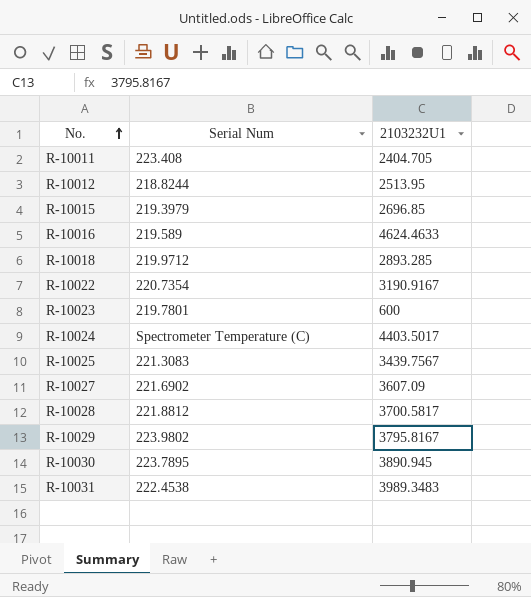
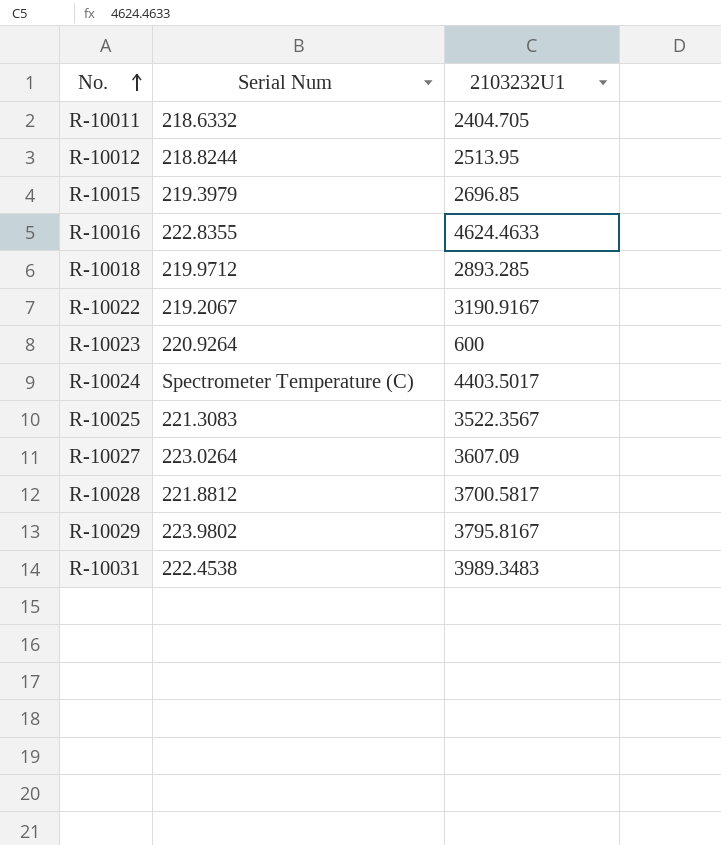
row R-10030: 223.7895 | 3890.945 -> none
R-10011 | Serial Num: 223.408 -> 218.6332
R-10016 | Serial Num: 219.589 -> 222.8355
R-10022 | Serial Num: 220.7354 -> 219.2067
R-10023 | Serial Num: 219.7801 -> 220.9264
R-10025 | 2103232U1: 3439.7567 -> 3522.3567
R-10027 | Serial Num: 221.6902 -> 223.0264

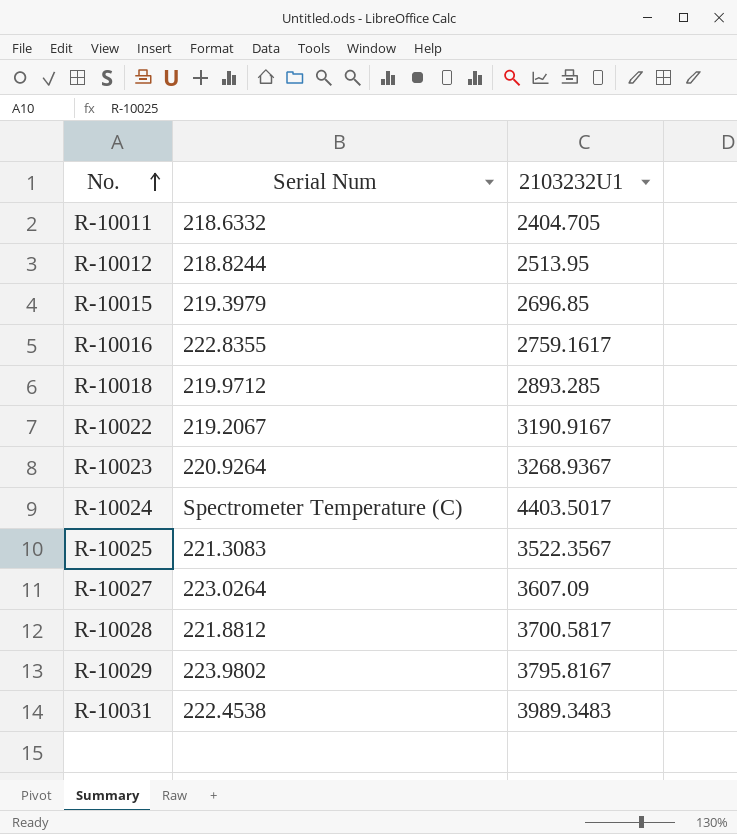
R-10016 | 2103232U1: 4624.4633 -> 2759.1617
R-10023 | 2103232U1: 600 -> 3268.9367

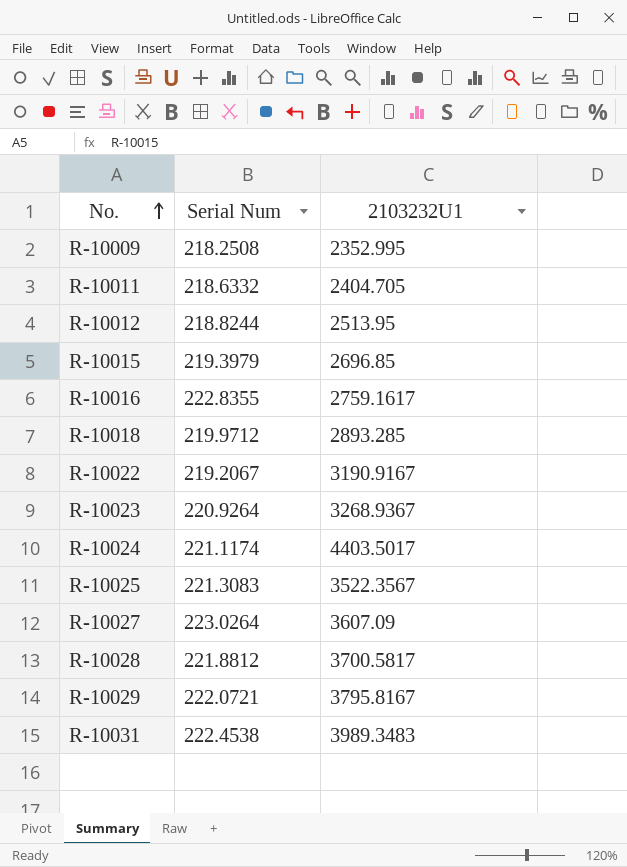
row R-10009: none -> 218.2508 | 2352.995
R-10024 | Serial Num: Spectrometer Temperature (C) -> 221.1174
R-10029 | Serial Num: 223.9802 -> 222.0721

